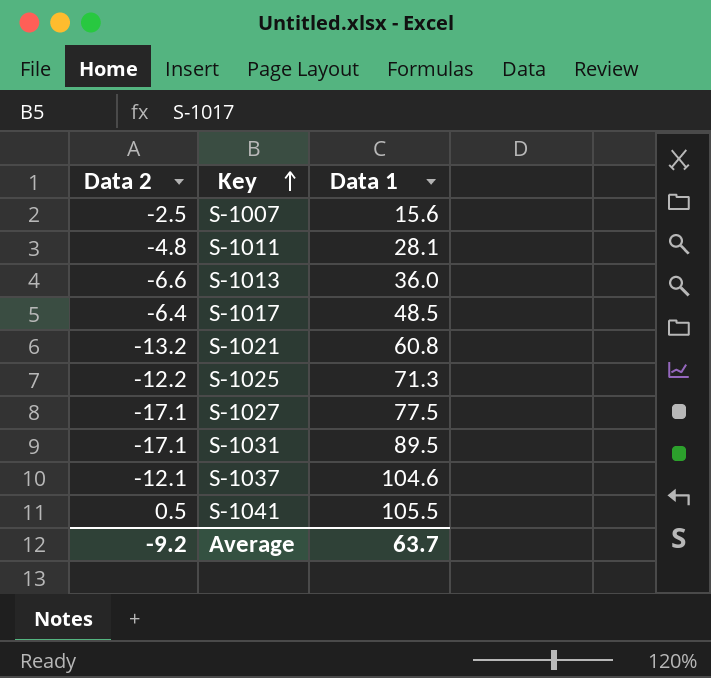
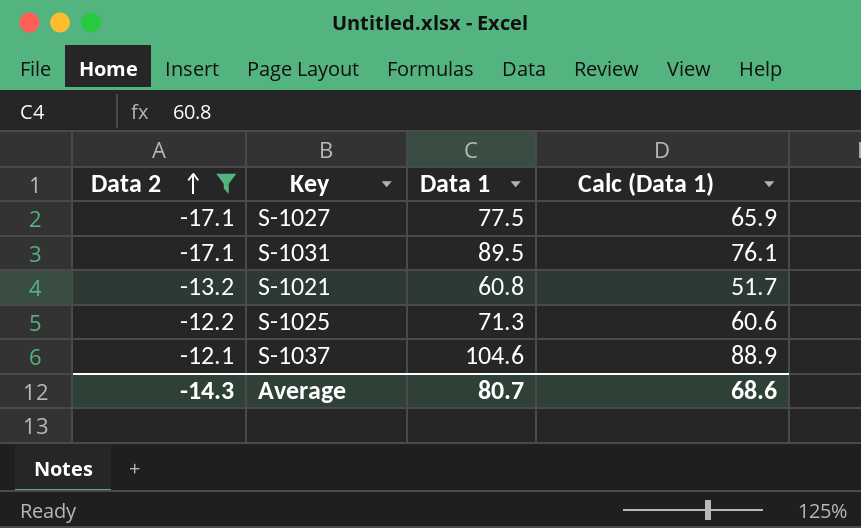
filter: none -> Data 2 <= -12.1
row order: Key ascending -> Data 2 ascending
column Calc (Data 1) | formula: none -> [Data 1] * 0.85
Average | Data 2: -9.2 -> -14.3
Average | Data 1: 63.7 -> 80.7

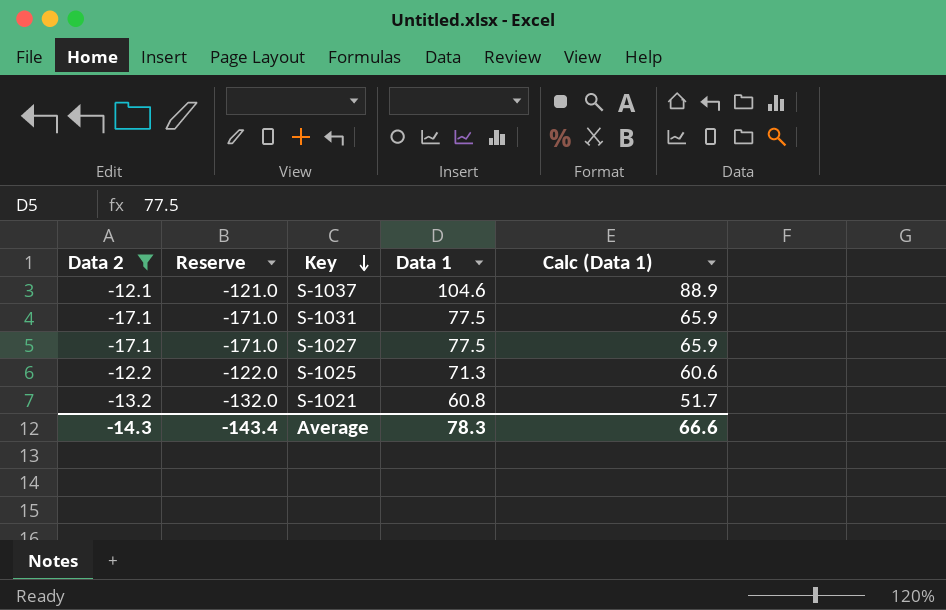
row order: Data 2 ascending -> Key descending
column Reserve | formula: none -> [Data 2] * 10
S-1031 | Data 1: 89.5 -> 77.5
S-1031 | Calc (Data 1): 76.1 -> 65.9
Average | Data 1: 80.7 -> 78.3
Average | Calc (Data 1): 68.6 -> 66.6

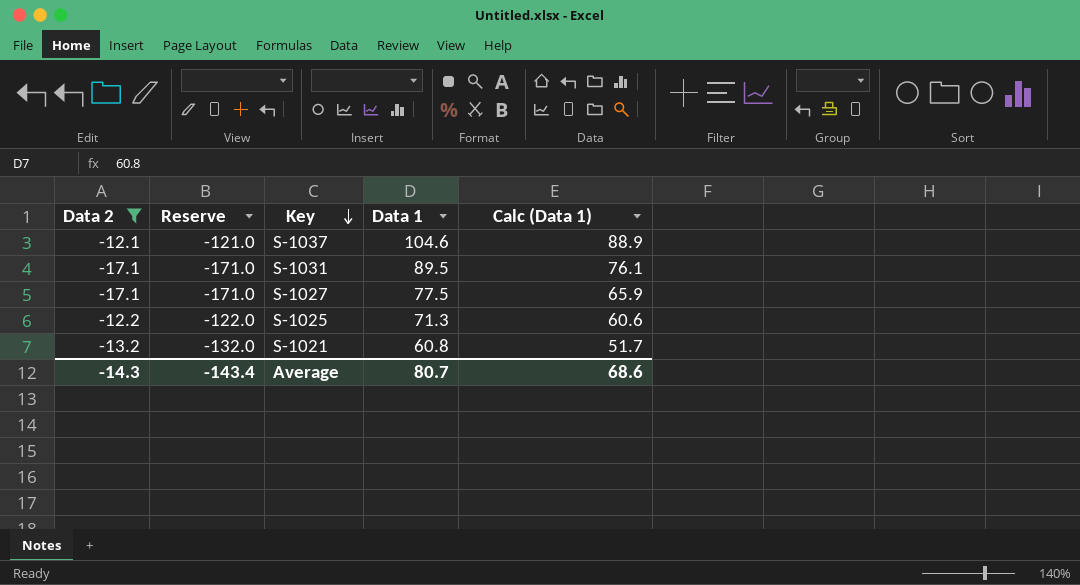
S-1031 | Data 1: 77.5 -> 89.5
S-1031 | Calc (Data 1): 65.9 -> 76.1
Average | Data 1: 78.3 -> 80.7
Average | Calc (Data 1): 66.6 -> 68.6

